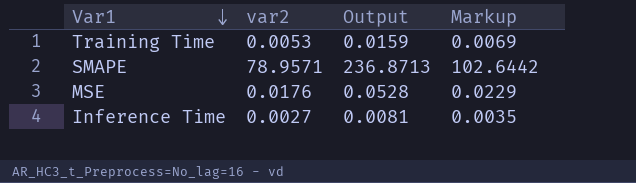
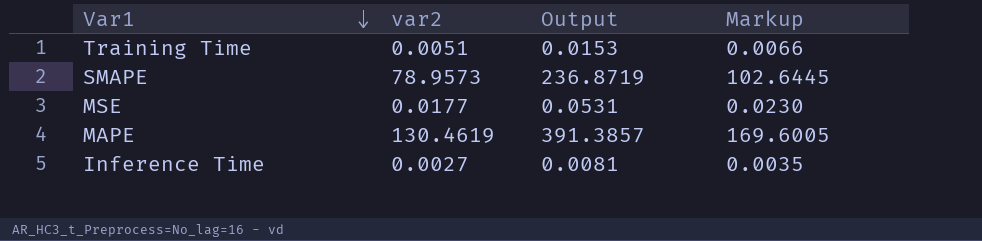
Training Time | var2: 0.0053 -> 0.0051
Training Time | Output: 0.0159 -> 0.0153
Training Time | Markup: 0.0069 -> 0.0066
SMAPE | var2: 78.9571 -> 78.9573
SMAPE | Output: 236.8713 -> 236.8719
SMAPE | Markup: 102.6442 -> 102.6445
MSE | var2: 0.0176 -> 0.0177
MSE | Output: 0.0528 -> 0.0531
MSE | Markup: 0.0229 -> 0.0230
row MAPE: none -> 130.4619 | 391.3857 | 169.6005

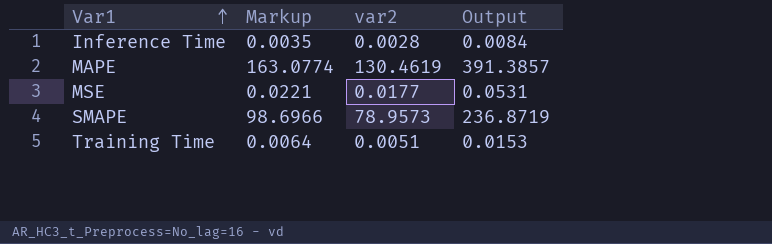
row order: Var1 descending -> Var1 ascending
column Markup | formula: [var2] * 1.3 -> [var2] * 1.25
column Markup | position: 4 -> 2
Inference Time | var2: 0.0027 -> 0.0028
Inference Time | Output: 0.0081 -> 0.0084

